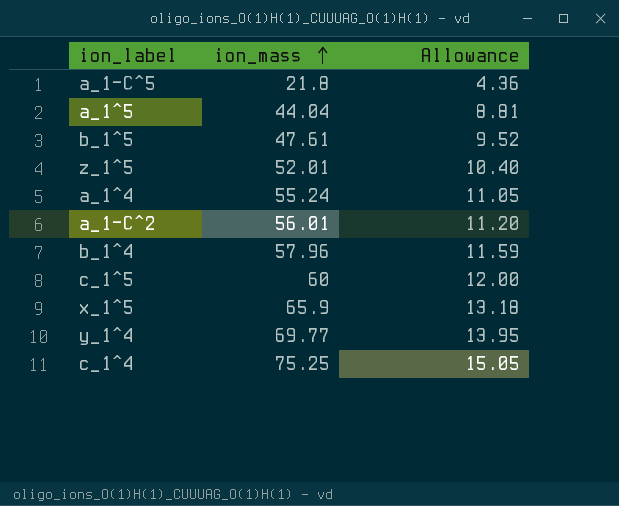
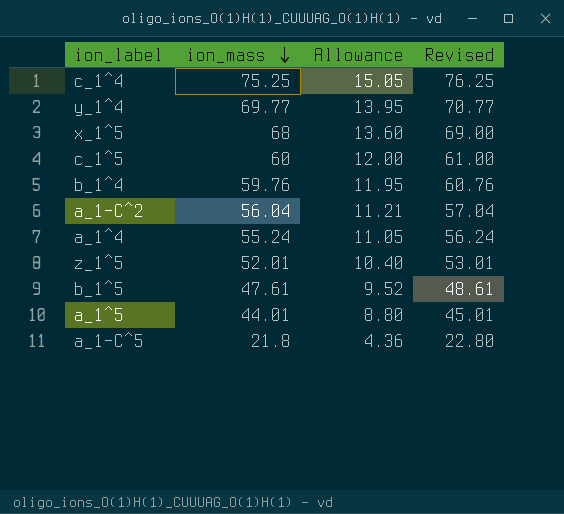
row order: ion_mass ascending -> ion_mass descending
column Revised | formula: none -> [ion_mass] + 1
x_1^5 | ion_mass: 65.9 -> 68
x_1^5 | Allowance: 13.18 -> 13.60
b_1^4 | ion_mass: 57.96 -> 59.76
b_1^4 | Allowance: 11.59 -> 11.95
a_1-C^2 | ion_mass: 56.01 -> 56.04
a_1-C^2 | Allowance: 11.20 -> 11.21
a_1^5 | ion_mass: 44.04 -> 44.01
a_1^5 | Allowance: 8.81 -> 8.80

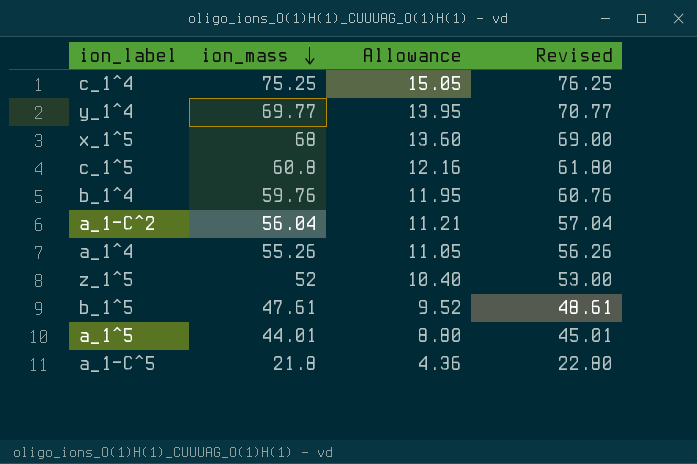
c_1^5 | ion_mass: 60 -> 60.8
c_1^5 | Allowance: 12.00 -> 12.16
c_1^5 | Revised: 61.00 -> 61.80
a_1^4 | ion_mass: 55.24 -> 55.26
a_1^4 | Revised: 56.24 -> 56.26
z_1^5 | ion_mass: 52.01 -> 52
z_1^5 | Revised: 53.01 -> 53.00

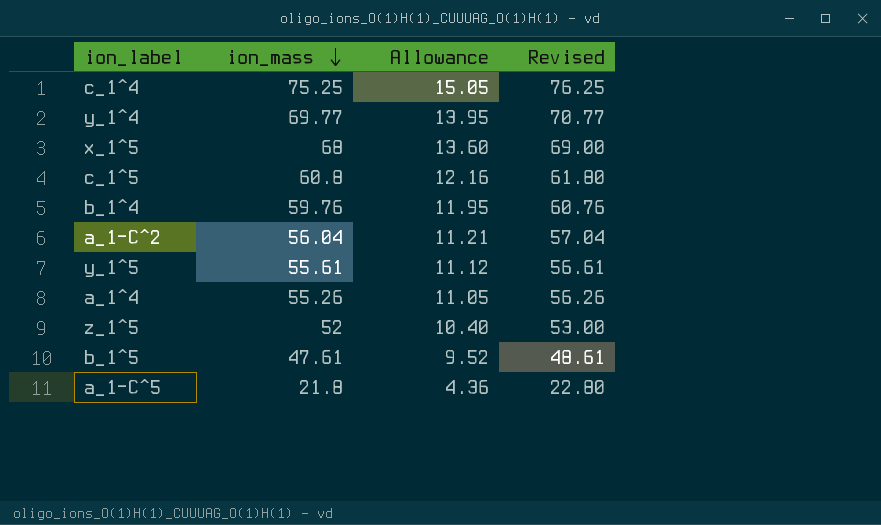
row a_1^5: 44.01 | 8.80 | 45.01 -> none
row y_1^5: none -> 55.61 | 11.12 | 56.61

